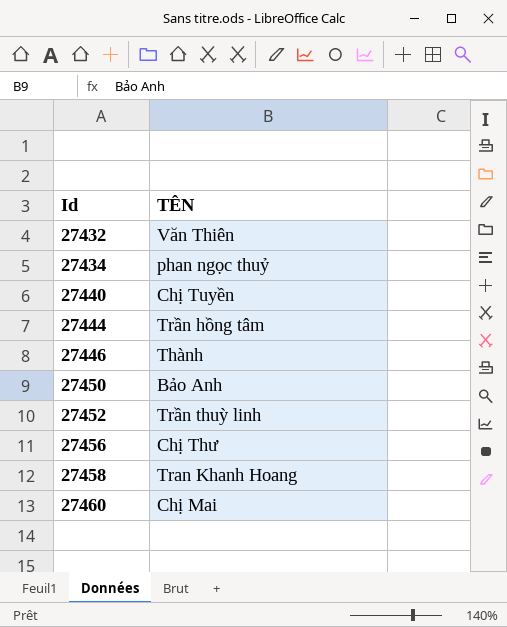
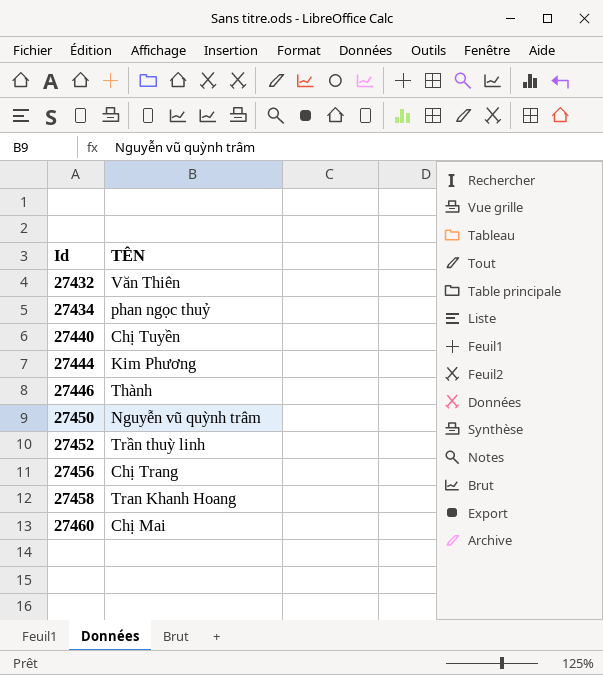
27444 | TÊN: Trần hồng tâm -> Kim Phương
27450 | TÊN: Bảo Anh -> Nguyễn vũ quỳnh trâm
27456 | TÊN: Chị Thư -> Chị Trang

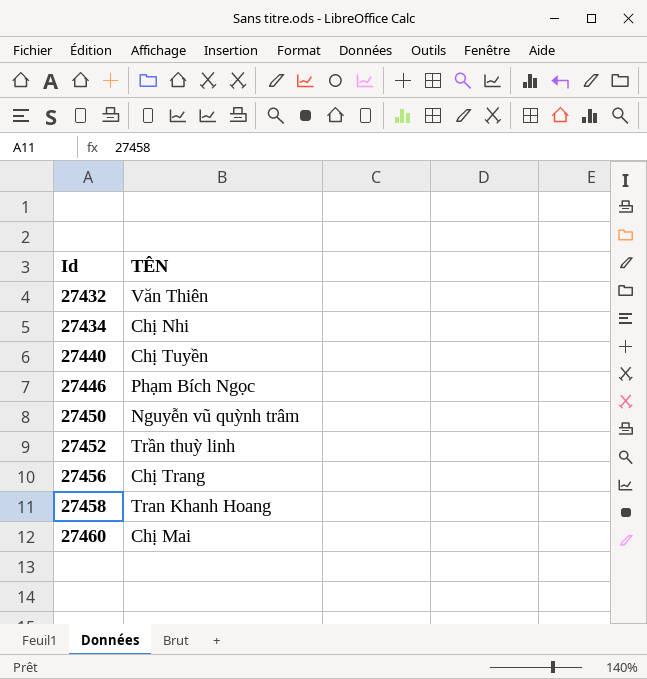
row 27444: Kim Phương -> none
27434 | TÊN: phan ngọc thuỷ -> Chị Nhi
27446 | TÊN: Thành -> Phạm Bích Ngọc

